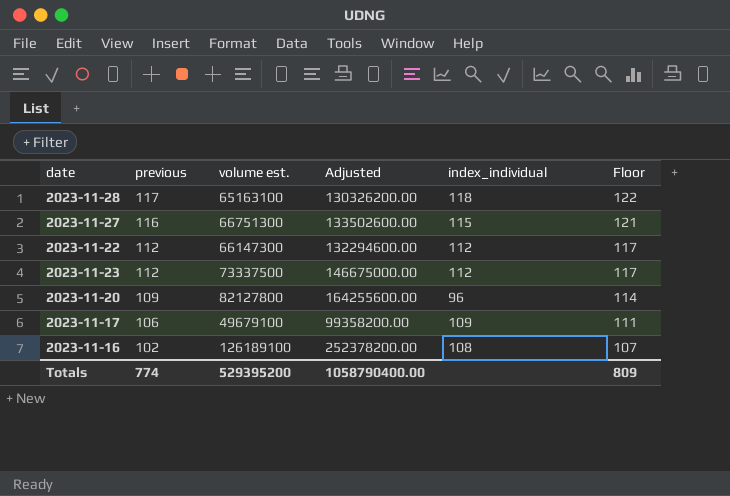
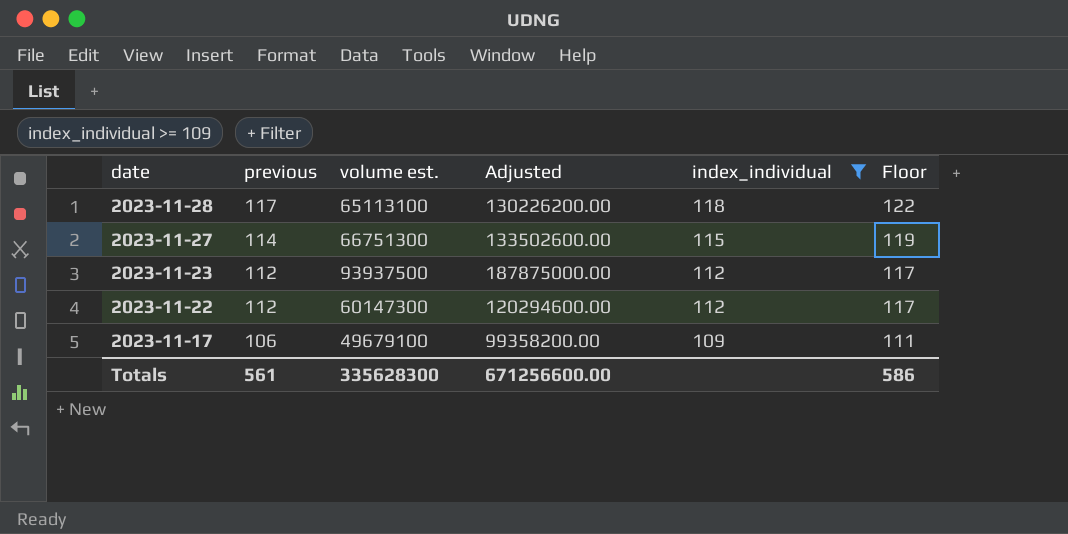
filter: none -> index_individual >= 109
row order: previous descending -> date descending
2023-11-28 | volume est.: 65163100 -> 65113100
2023-11-28 | Adjusted: 130326200.00 -> 130226200.00
2023-11-27 | previous: 116 -> 114
2023-11-27 | Floor: 121 -> 119
2023-11-23 | volume est.: 73337500 -> 93937500
2023-11-23 | Adjusted: 146675000.00 -> 187875000.00
2023-11-22 | volume est.: 66147300 -> 60147300
2023-11-22 | Adjusted: 132294600.00 -> 120294600.00
Totals | previous: 774 -> 561
Totals | volume est.: 529395200 -> 335628300
Totals | Adjusted: 1058790400.00 -> 671256600.00
Totals | Floor: 809 -> 586

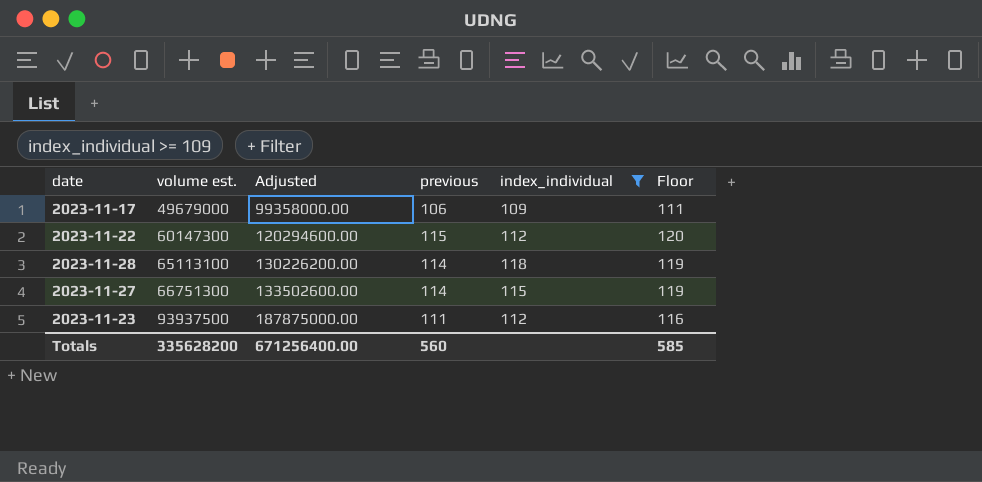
row order: date descending -> volume est. ascending
column previous | position: 2 -> 4
2023-11-17 | volume est.: 49679100 -> 49679000
2023-11-17 | Adjusted: 99358200.00 -> 99358000.00
2023-11-22 | previous: 112 -> 115
2023-11-22 | Floor: 117 -> 120
2023-11-28 | previous: 117 -> 114
2023-11-28 | Floor: 122 -> 119
2023-11-23 | previous: 112 -> 111
2023-11-23 | Floor: 117 -> 116
Totals | volume est.: 335628300 -> 335628200
Totals | Adjusted: 671256600.00 -> 671256400.00
Totals | previous: 561 -> 560
Totals | Floor: 586 -> 585

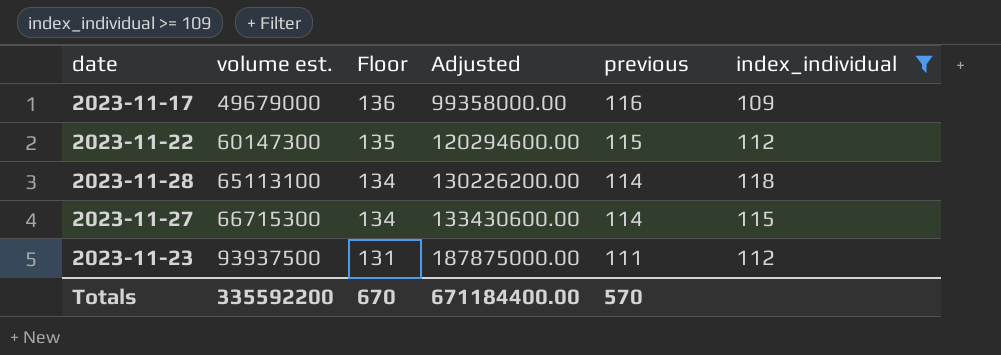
column Floor | formula: [previous] + 5 -> [previous] + 20
column Floor | position: 6 -> 3
2023-11-17 | previous: 106 -> 116
2023-11-27 | volume est.: 66751300 -> 66715300
2023-11-27 | Adjusted: 133502600.00 -> 133430600.00
Totals | volume est.: 335628200 -> 335592200
Totals | Floor: 585 -> 670
Totals | Adjusted: 671256400.00 -> 671184400.00
Totals | previous: 560 -> 570

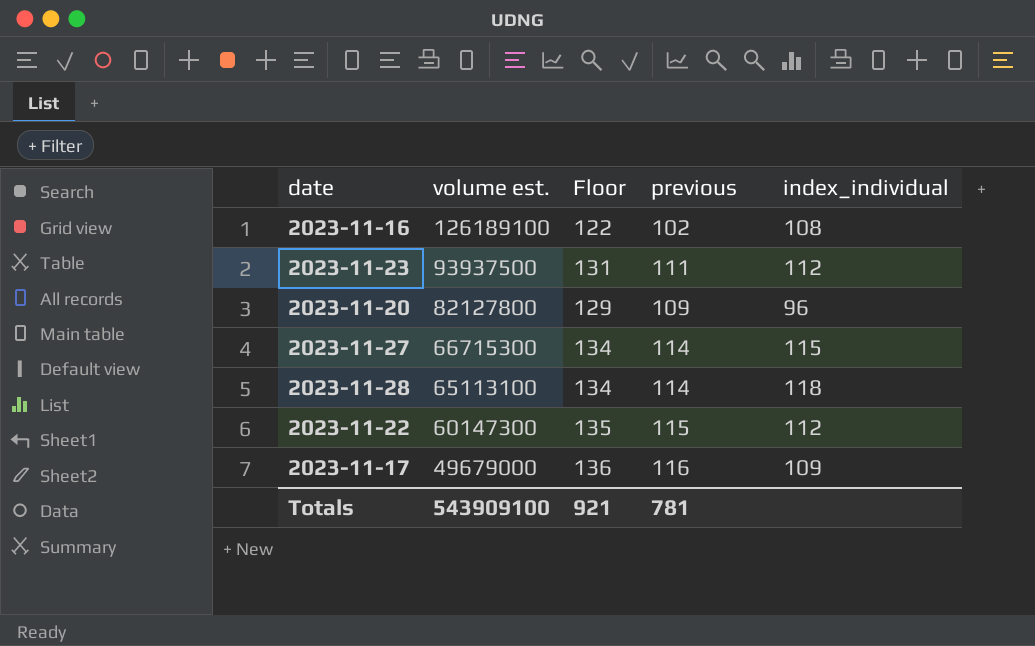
filter: index_individual >= 109 -> none
row order: volume est. ascending -> volume est. descending
column Adjusted | formula: [volume est.] * 2 -> none
Totals | volume est.: 335592200 -> 543909100
Totals | Floor: 670 -> 921
Totals | previous: 570 -> 781

